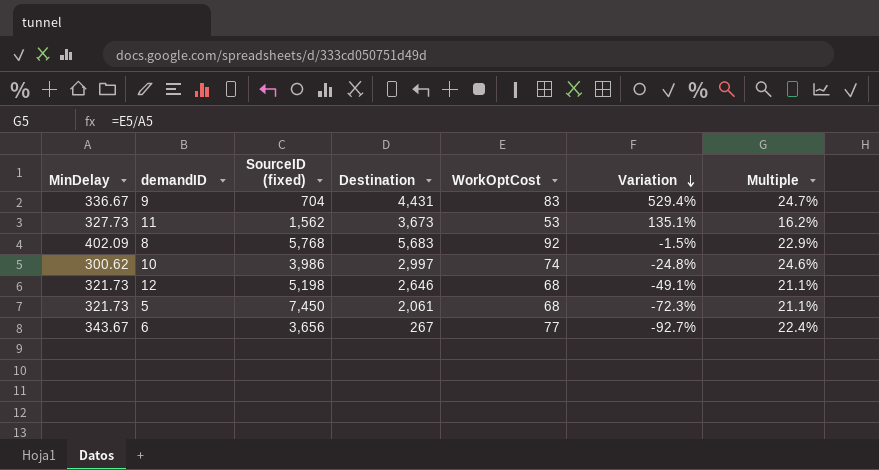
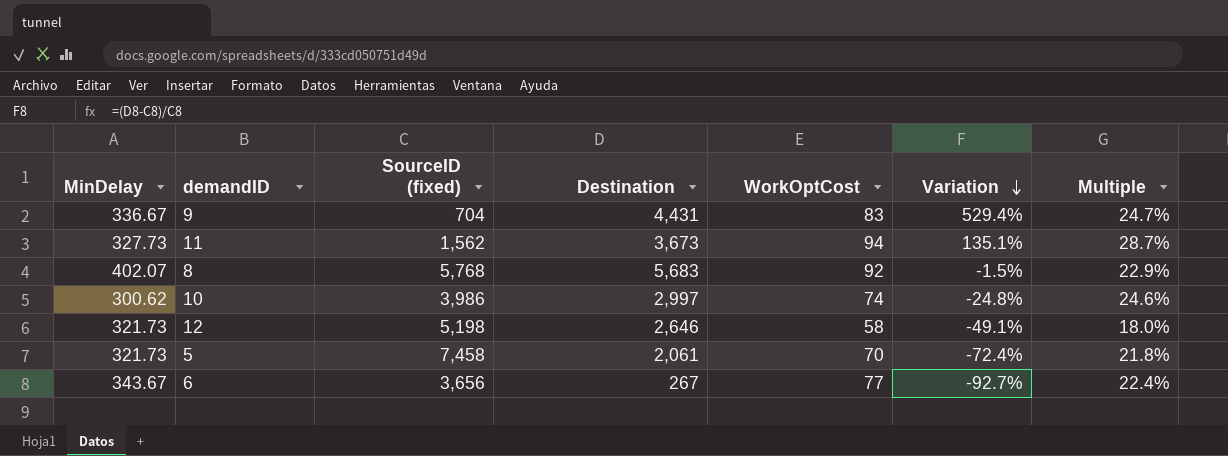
11 | WorkOptCost: 53 -> 94
11 | Multiple: 16.2% -> 28.7%
8 | MinDelay: 402.09 -> 402.07
12 | WorkOptCost: 68 -> 58
12 | Multiple: 21.1% -> 18.0%
5 | SourceID (fixed): 7,450 -> 7,458
5 | WorkOptCost: 68 -> 70
5 | Variation: -72.3% -> -72.4%
5 | Multiple: 21.1% -> 21.8%

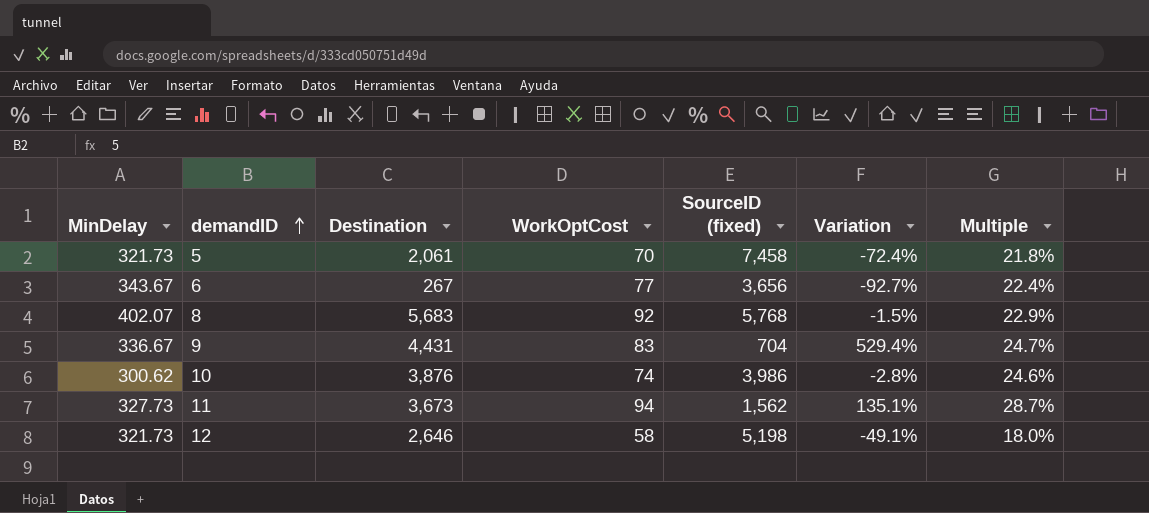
row order: Variation descending -> demandID ascending
column SourceID (fixed) | position: 3 -> 5
10 | Destination: 2,997 -> 3,876
10 | Variation: -24.8% -> -2.8%

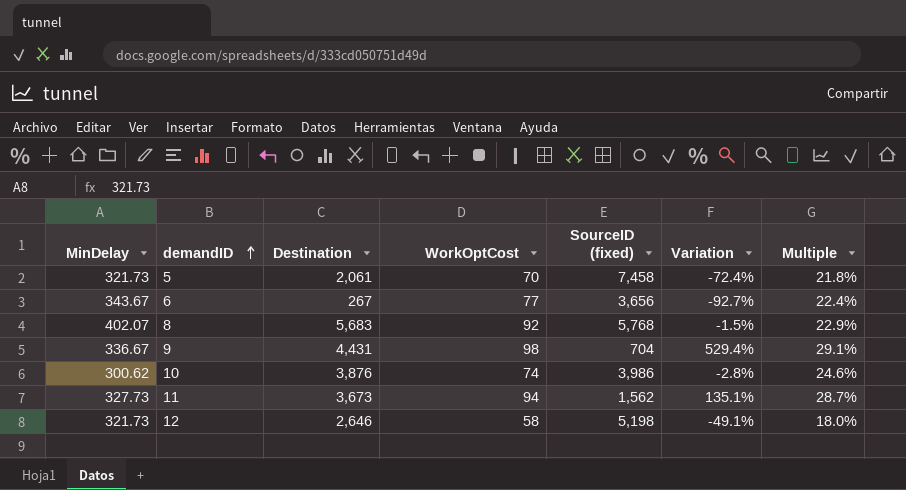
9 | WorkOptCost: 83 -> 98
9 | Multiple: 24.7% -> 29.1%

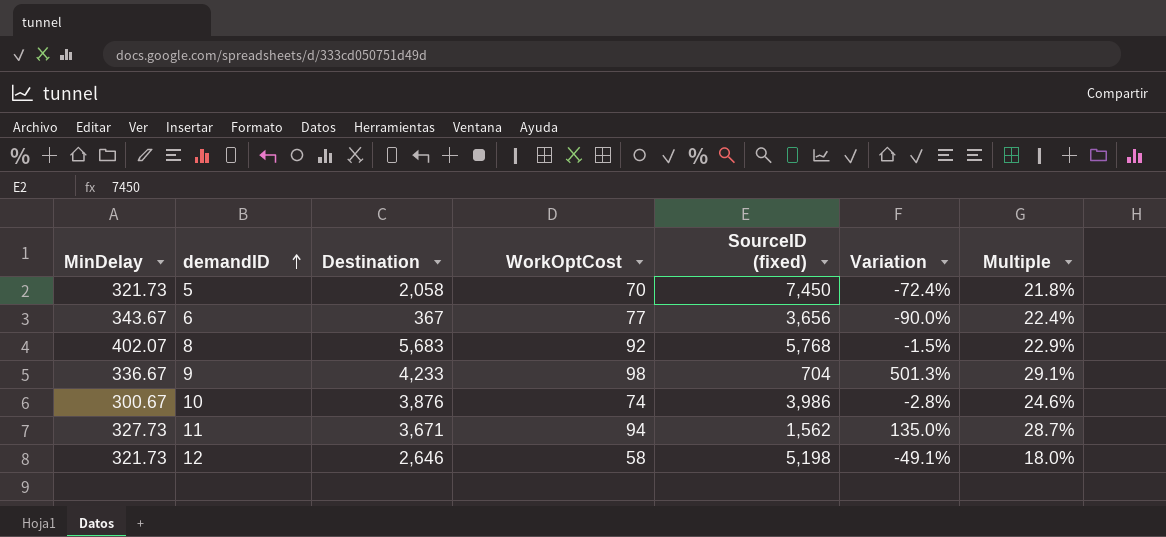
5 | Destination: 2,061 -> 2,058
5 | SourceID (fixed): 7,458 -> 7,450
6 | Destination: 267 -> 367
6 | Variation: -92.7% -> -90.0%
9 | Destination: 4,431 -> 4,233
9 | Variation: 529.4% -> 501.3%
10 | MinDelay: 300.62 -> 300.67
11 | Destination: 3,673 -> 3,671
11 | Variation: 135.1% -> 135.0%

